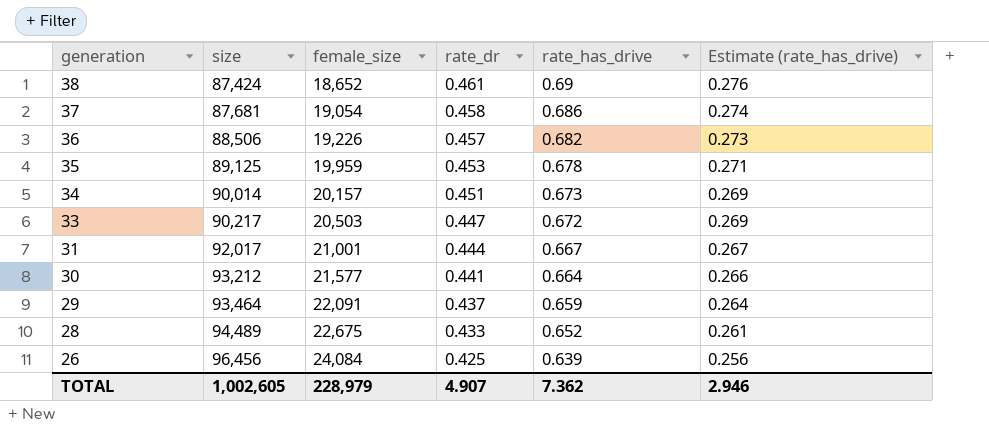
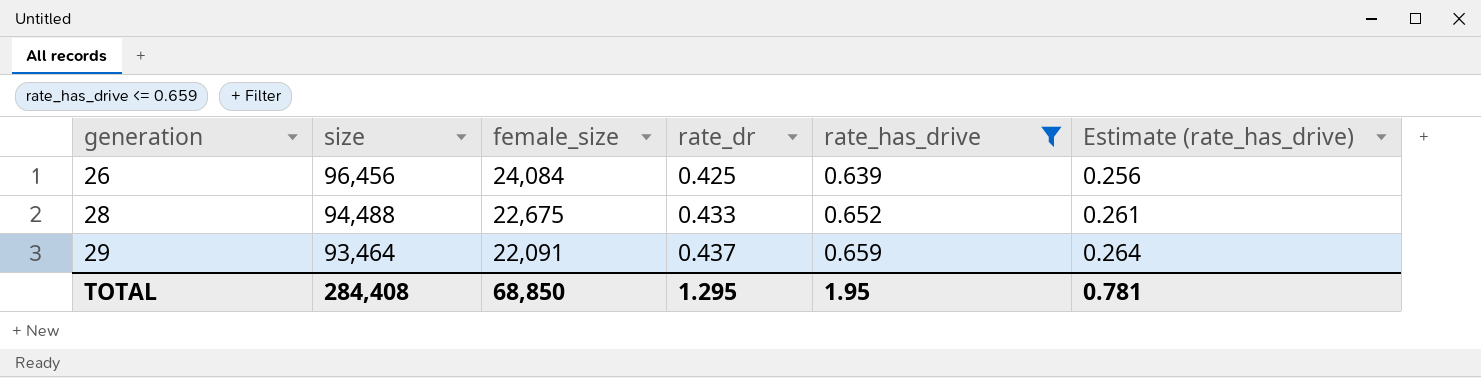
filter: none -> rate_has_drive <= 0.659
row order: generation descending -> generation ascending
28 | size: 94,489 -> 94,488
TOTAL | size: 1,002,605 -> 284,408
TOTAL | female_size: 228,979 -> 68,850
TOTAL | rate_dr: 4.907 -> 1.295
TOTAL | rate_has_drive: 7.362 -> 1.95
TOTAL | Estimate (rate_has_drive): 2.946 -> 0.781

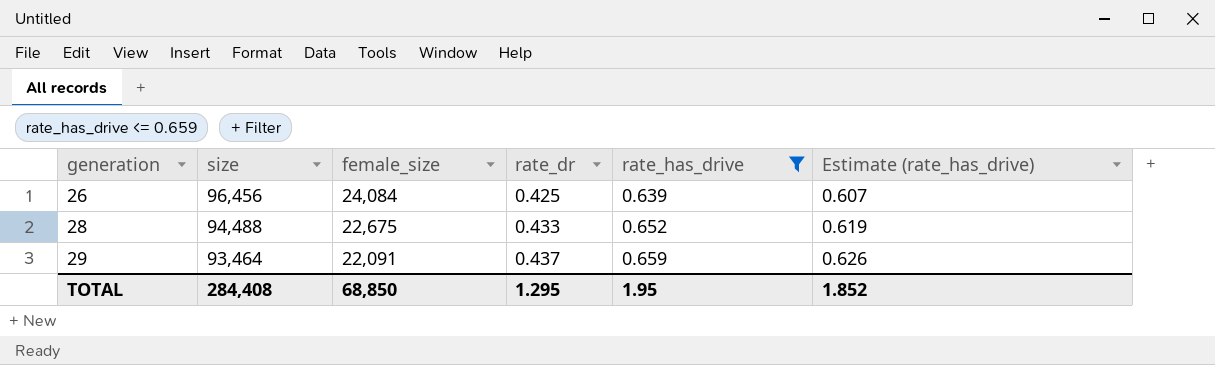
column Estimate (rate_has_drive) | formula: [rate_has_drive] * 0.4 -> [rate_has_drive] * 0.95
TOTAL | Estimate (rate_has_drive): 0.781 -> 1.852

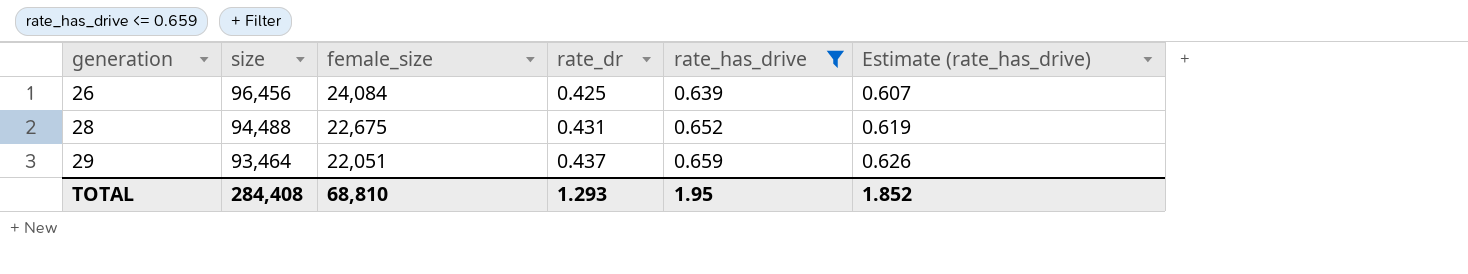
28 | rate_dr: 0.433 -> 0.431
29 | female_size: 22,091 -> 22,051
TOTAL | female_size: 68,850 -> 68,810
TOTAL | rate_dr: 1.295 -> 1.293

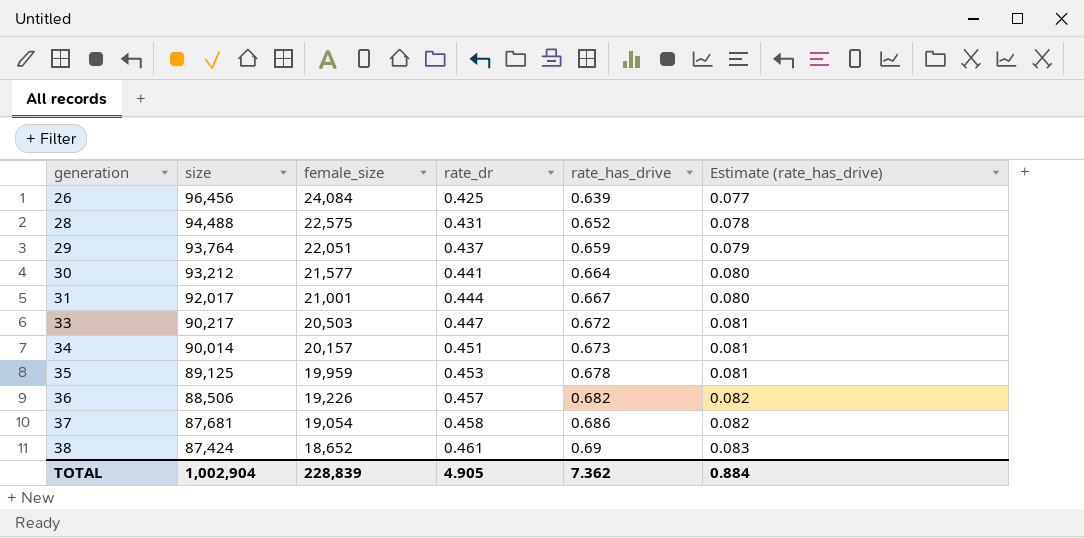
filter: rate_has_drive <= 0.659 -> none
column Estimate (rate_has_drive) | formula: [rate_has_drive] * 0.95 -> [rate_has_drive] * 0.12
28 | female_size: 22,675 -> 22,575
29 | size: 93,464 -> 93,764
TOTAL | size: 284,408 -> 1,002,904
TOTAL | female_size: 68,810 -> 228,839
TOTAL | rate_dr: 1.293 -> 4.905
TOTAL | rate_has_drive: 1.95 -> 7.362
TOTAL | Estimate (rate_has_drive): 1.852 -> 0.884

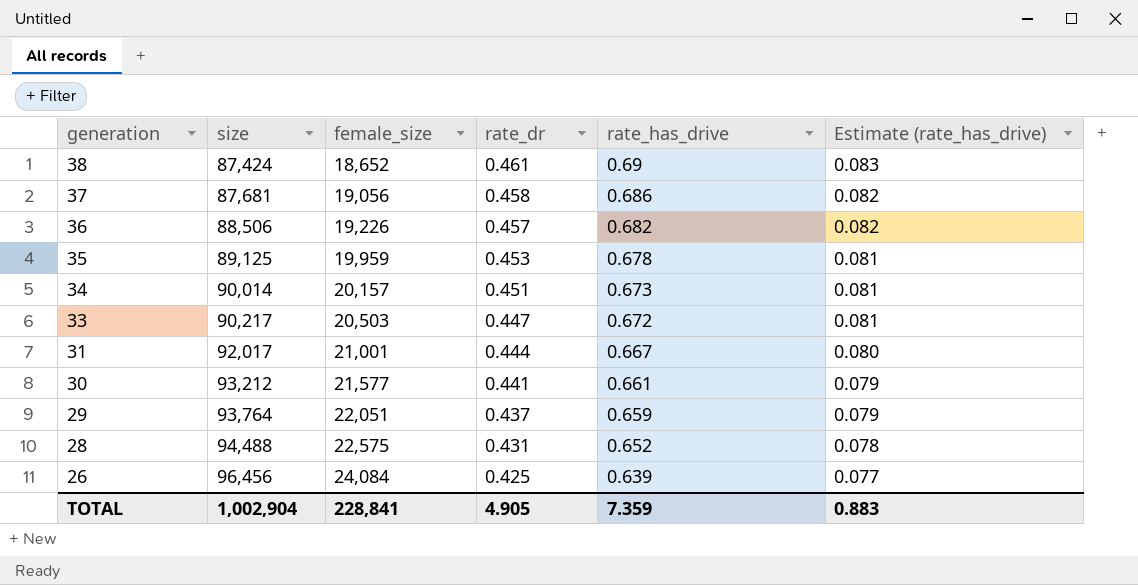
row order: generation ascending -> generation descending
37 | female_size: 19,054 -> 19,056
30 | rate_has_drive: 0.664 -> 0.661
30 | Estimate (rate_has_drive): 0.080 -> 0.079
TOTAL | female_size: 228,839 -> 228,841
TOTAL | rate_has_drive: 7.362 -> 7.359
TOTAL | Estimate (rate_has_drive): 0.884 -> 0.883

